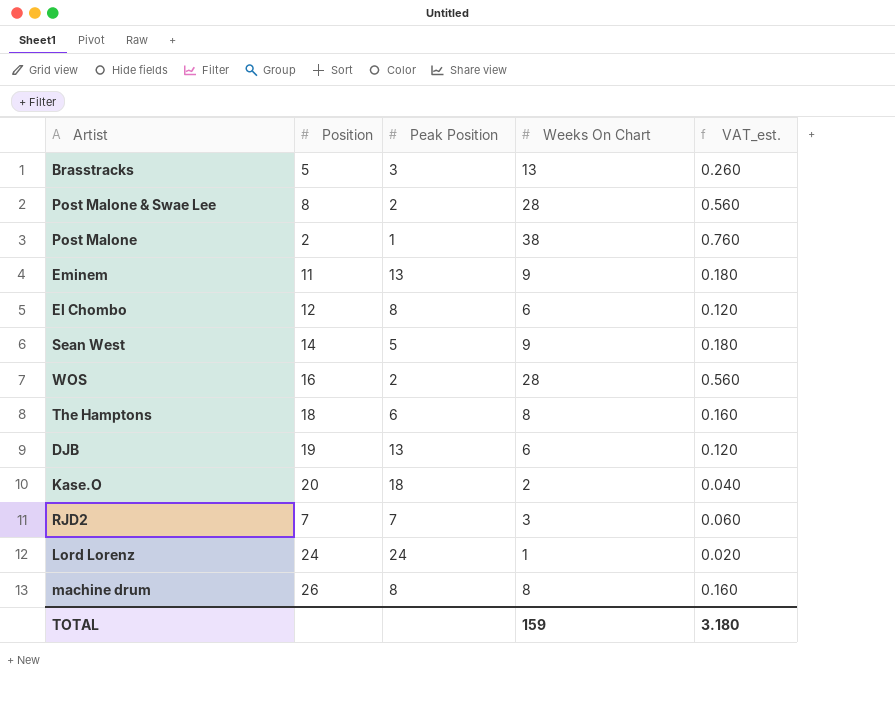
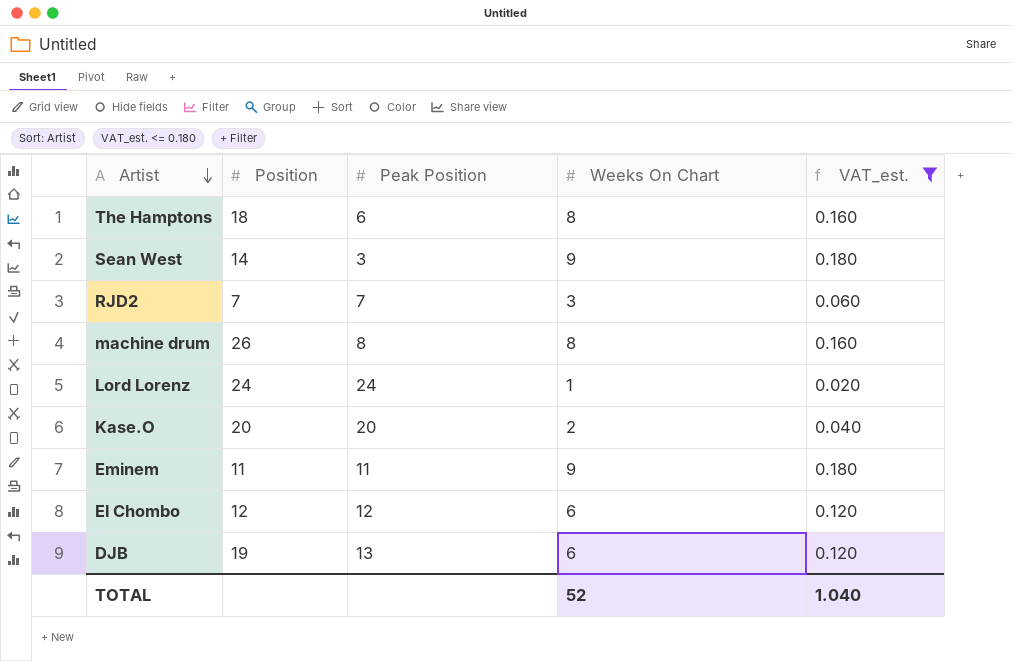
filter: none -> VAT_est. <= 0.180
row order: none -> Artist descending
Sean West | Peak Position: 5 -> 3
Kase.O | Peak Position: 18 -> 20
Eminem | Peak Position: 13 -> 11
El Chombo | Peak Position: 8 -> 12
TOTAL | Weeks On Chart: 159 -> 52
TOTAL | VAT_est.: 3.180 -> 1.040

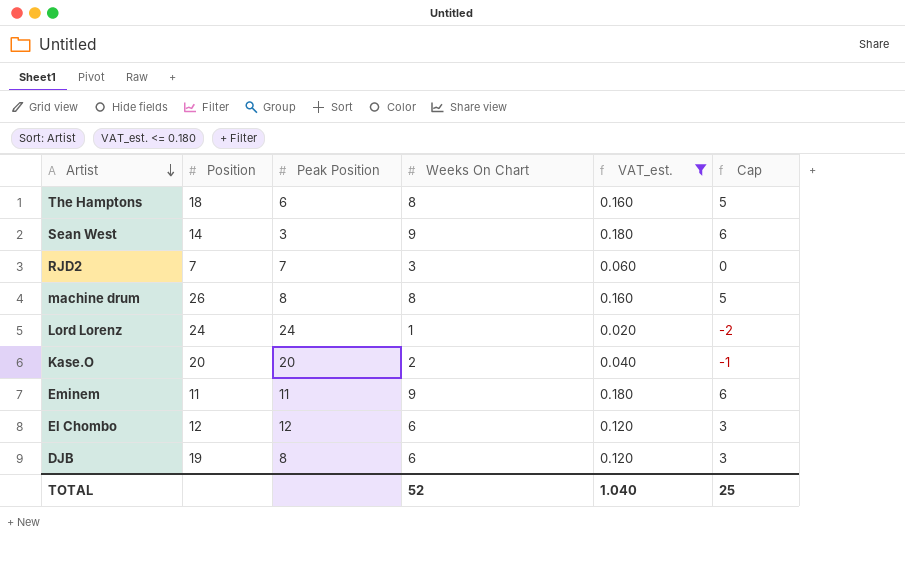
column Cap | formula: none -> [Weeks On Chart] - 3
DJB | Peak Position: 13 -> 8

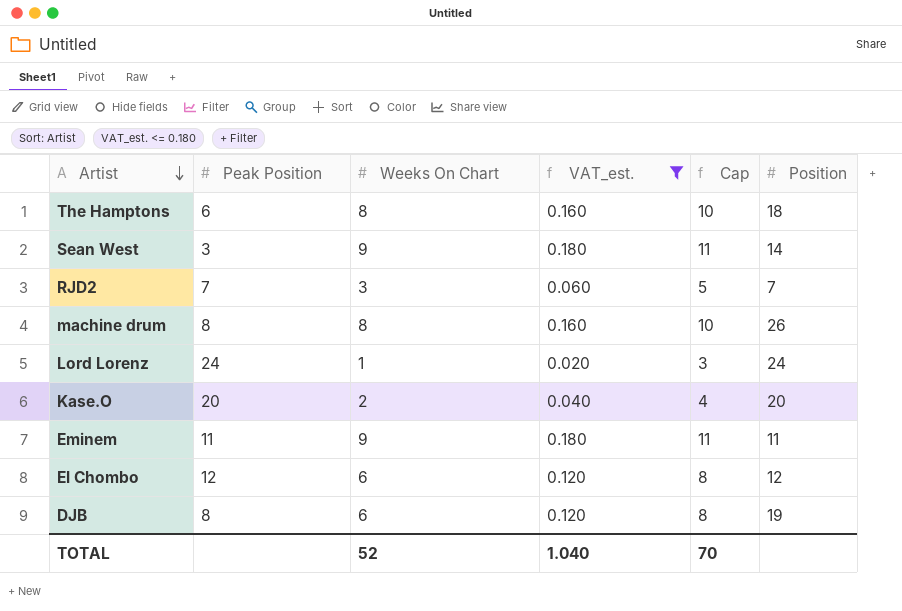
column Cap | formula: [Weeks On Chart] - 3 -> [Weeks On Chart] + 2
column Position | position: 2 -> 6
TOTAL | Cap: 25 -> 70

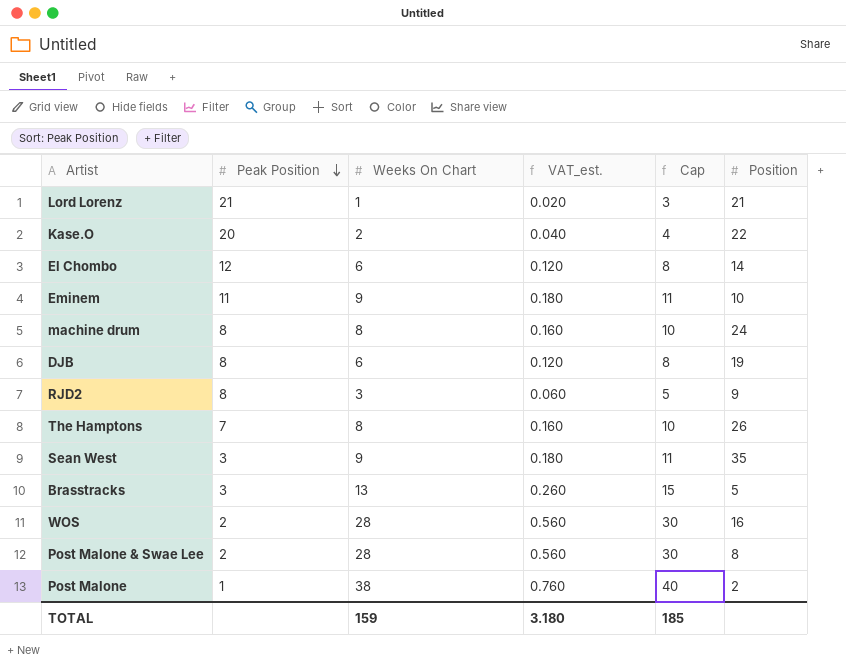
filter: VAT_est. <= 0.180 -> none
row order: Artist descending -> Peak Position descending
Lord Lorenz | Peak Position: 24 -> 21
Lord Lorenz | Position: 24 -> 21
Kase.O | Position: 20 -> 22
El Chombo | Position: 12 -> 14
Eminem | Position: 11 -> 10
machine drum | Position: 26 -> 24
RJD2 | Peak Position: 7 -> 8
RJD2 | Position: 7 -> 9
The Hamptons | Peak Position: 6 -> 7
The Hamptons | Position: 18 -> 26
Sean West | Position: 14 -> 35
TOTAL | Weeks On Chart: 52 -> 159
TOTAL | VAT_est.: 1.040 -> 3.180
TOTAL | Cap: 70 -> 185

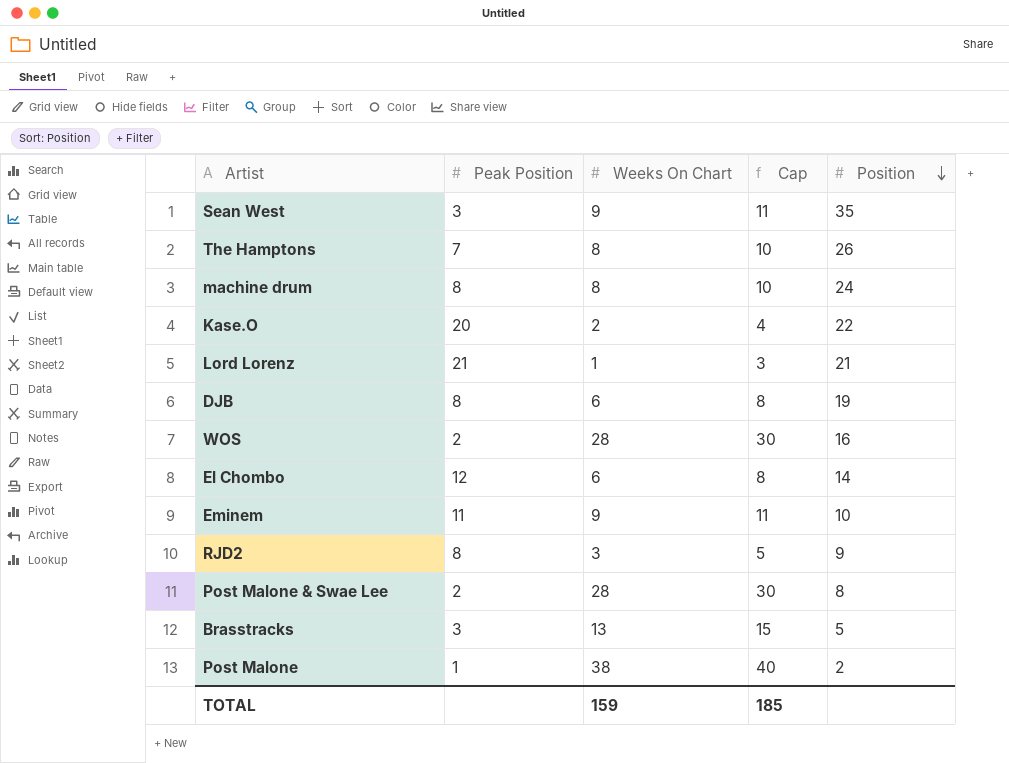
row order: Peak Position descending -> Position descending
column VAT_est. | formula: [Weeks On Chart] * 0.02 -> none

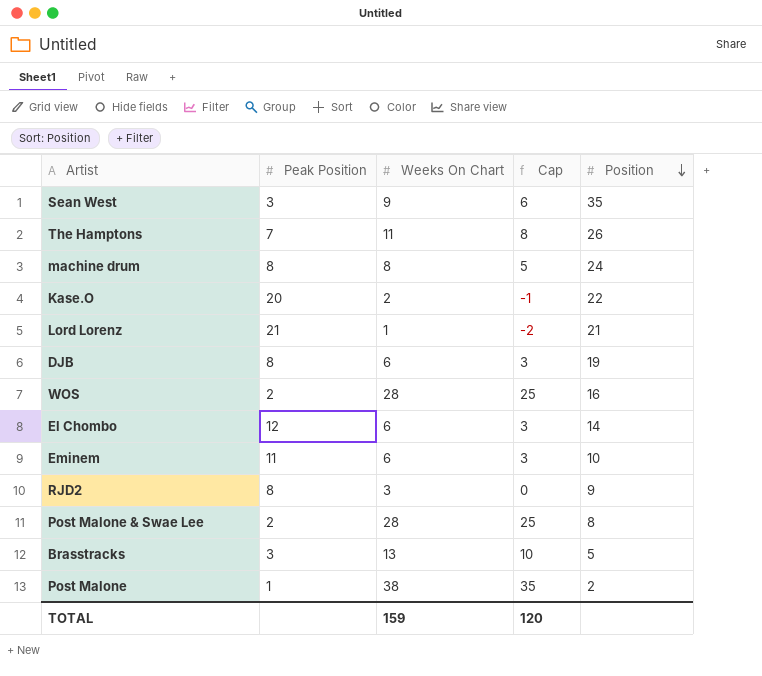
column Cap | formula: [Weeks On Chart] + 2 -> [Weeks On Chart] - 3
The Hamptons | Weeks On Chart: 8 -> 11
Eminem | Weeks On Chart: 9 -> 6
TOTAL | Cap: 185 -> 120

